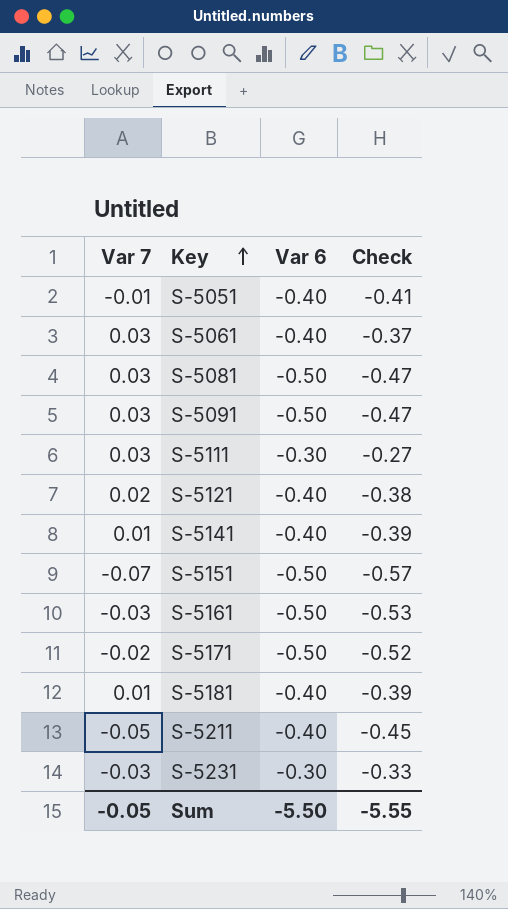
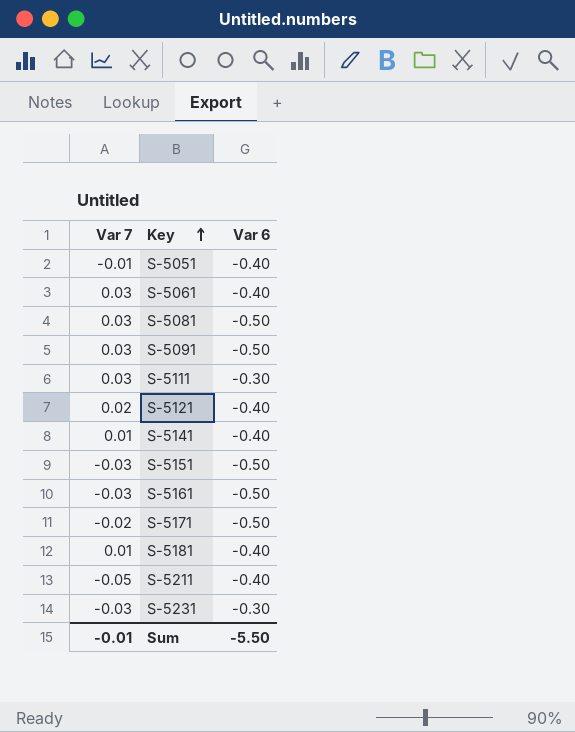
column Check | formula: [Var 7] + [Var 6] -> none
S-5151 | Var 7: -0.07 -> -0.03
Sum | Var 7: -0.05 -> -0.01

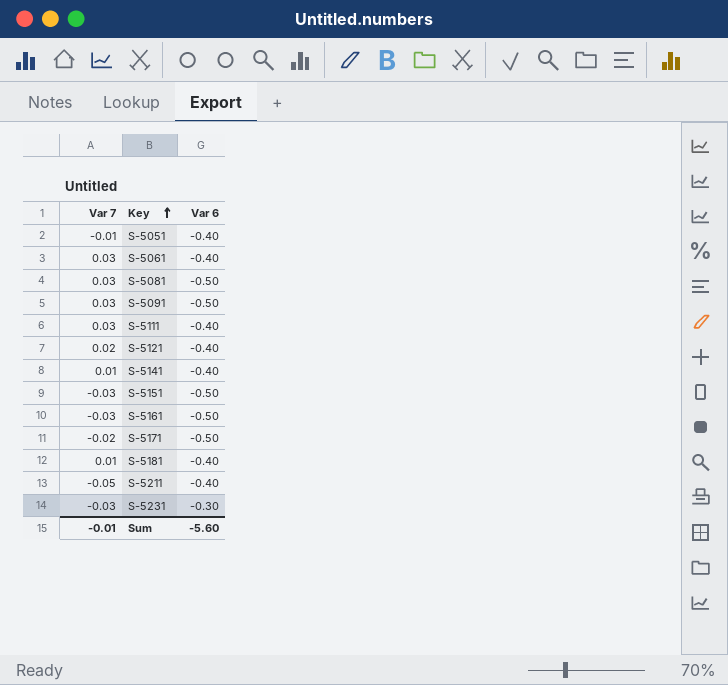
S-5111 | Var 6: -0.30 -> -0.40
Sum | Var 6: -5.50 -> -5.60

